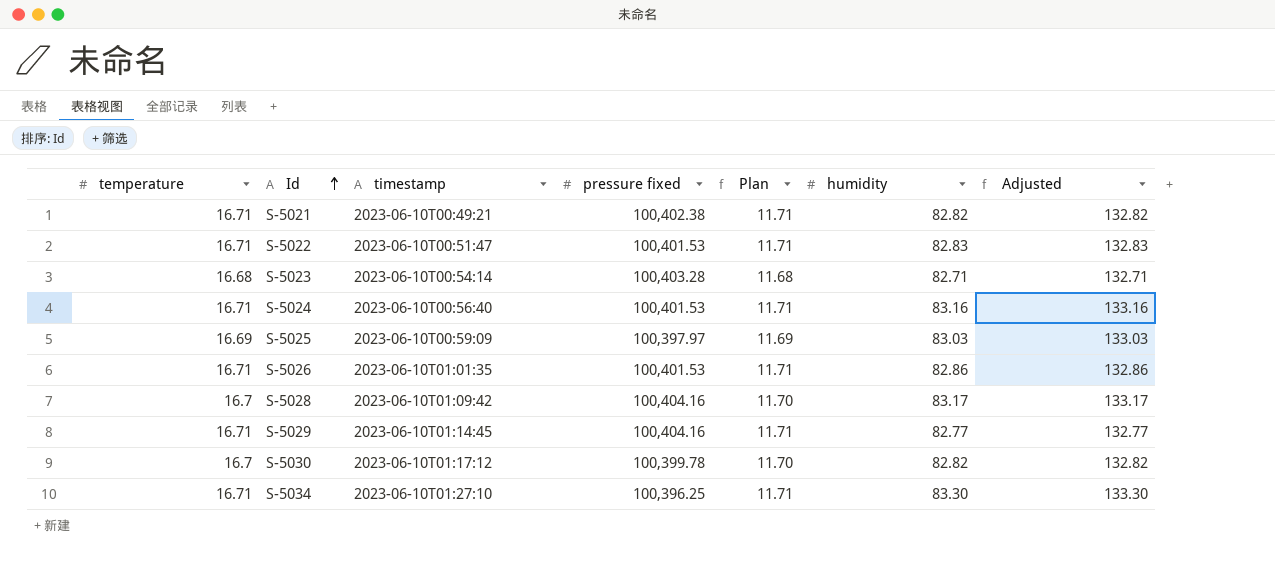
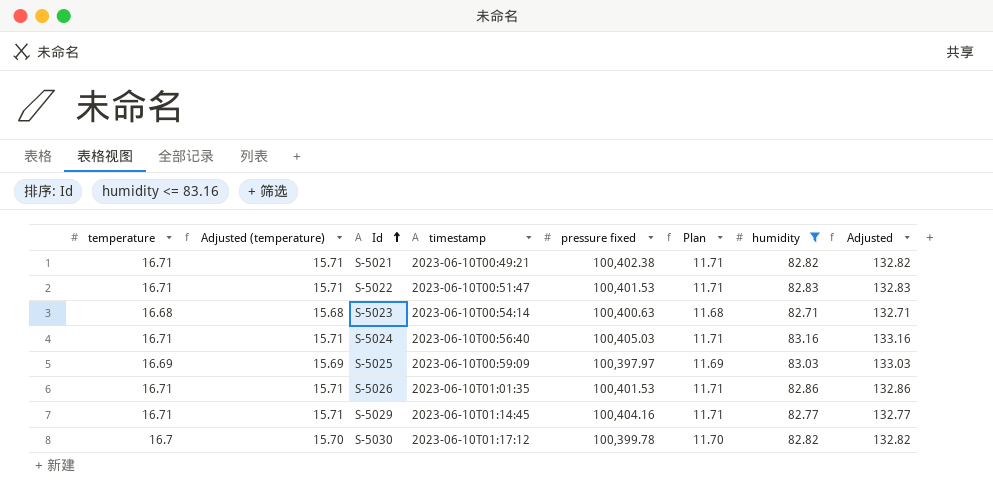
filter: none -> humidity <= 83.16
column Adjusted (temperature) | formula: none -> [temperature] - 1
S-5023 | pressure fixed: 100,403.28 -> 100,400.63
S-5024 | pressure fixed: 100,401.53 -> 100,405.03

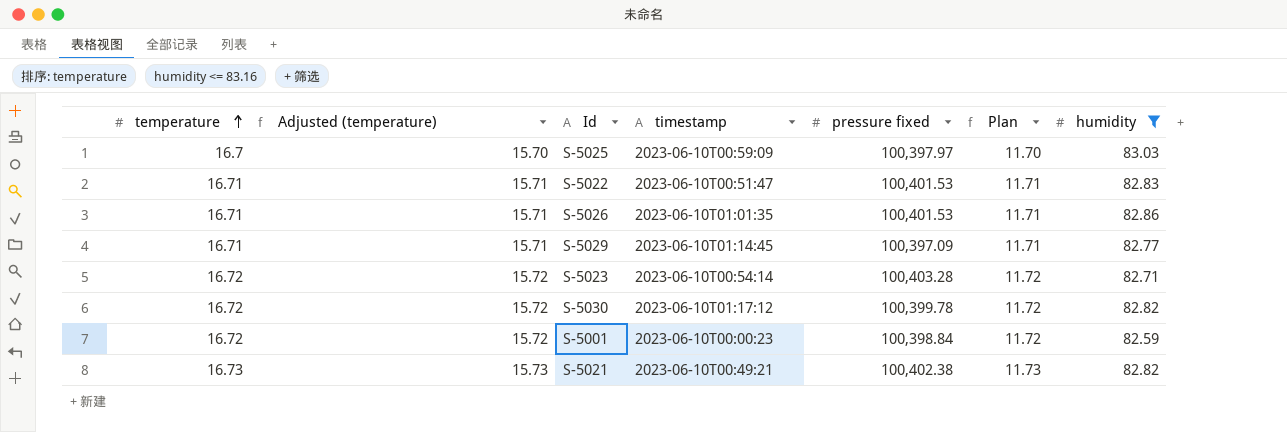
row order: Id ascending -> temperature ascending
column Adjusted | formula: [humidity] + 50 -> none
row S-5024: 16.71 | 15.71 | 2023-06-10T00:56:40 | 100,405.03 | 11.71 | 83.16 | 133.16 -> none
S-5025 | temperature: 16.69 -> 16.7
S-5025 | Adjusted (temperature): 15.69 -> 15.70
S-5025 | Plan: 11.69 -> 11.70
S-5029 | pressure fixed: 100,404.16 -> 100,397.09
S-5023 | temperature: 16.68 -> 16.72
S-5023 | Adjusted (temperature): 15.68 -> 15.72
S-5023 | pressure fixed: 100,400.63 -> 100,403.28
S-5023 | Plan: 11.68 -> 11.72
S-5030 | temperature: 16.7 -> 16.72
S-5030 | Adjusted (temperature): 15.70 -> 15.72
S-5030 | Plan: 11.70 -> 11.72
row S-5001: none -> 16.72 | 15.72 | 2023-06-10T00:00:23 | 100,398.84 | 11.72 | 82.59
S-5021 | temperature: 16.71 -> 16.73
S-5021 | Adjusted (temperature): 15.71 -> 15.73
S-5021 | Plan: 11.71 -> 11.73

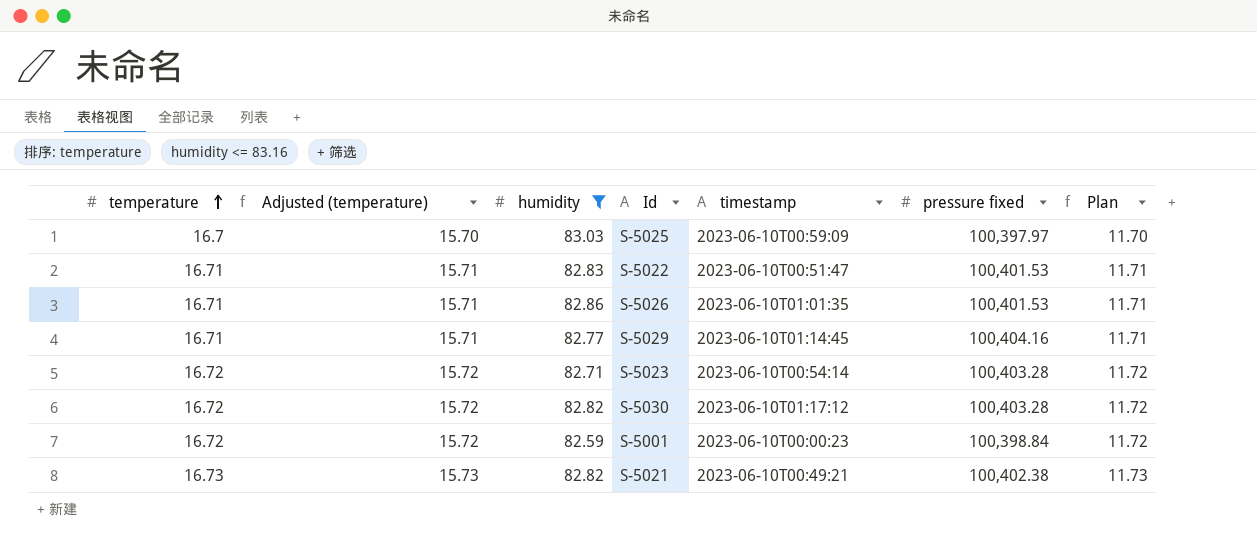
column humidity | position: 7 -> 3
S-5029 | pressure fixed: 100,397.09 -> 100,404.16
S-5030 | pressure fixed: 100,399.78 -> 100,403.28

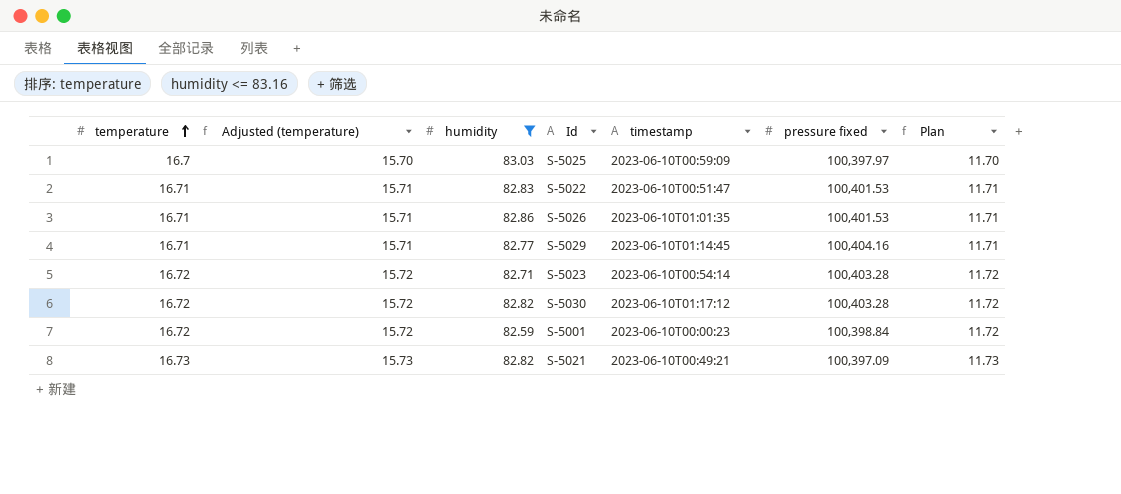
S-5021 | pressure fixed: 100,402.38 -> 100,397.09

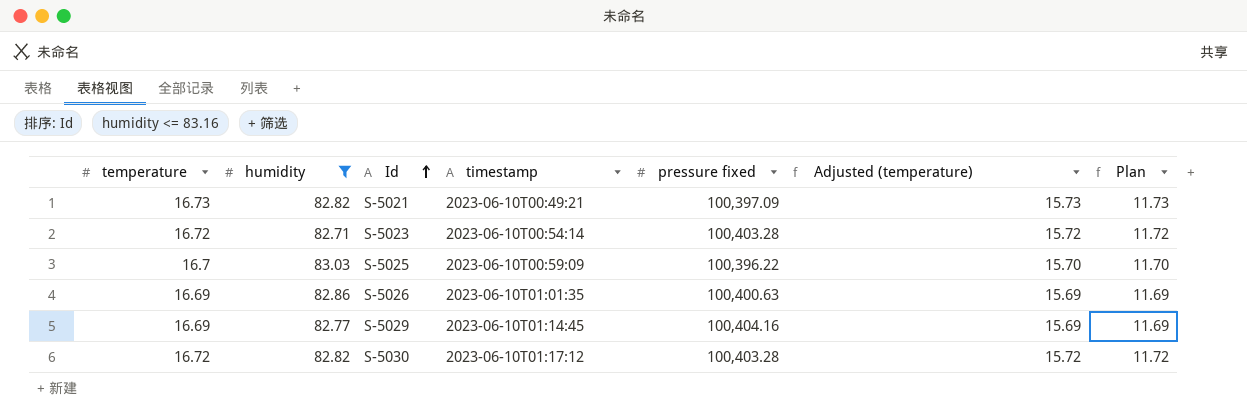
row order: temperature ascending -> Id ascending
column Adjusted (temperature) | position: 2 -> 6
row S-5022: 16.71 | 15.71 | 82.83 | 2023-06-10T00:51:47 | 100,401.53 | 11.71 -> none
row S-5001: 16.72 | 15.72 | 82.59 | 2023-06-10T00:00:23 | 100,398.84 | 11.72 -> none
S-5025 | pressure fixed: 100,397.97 -> 100,396.22
S-5026 | temperature: 16.71 -> 16.69
S-5026 | pressure fixed: 100,401.53 -> 100,400.63
S-5026 | Adjusted (temperature): 15.71 -> 15.69
S-5026 | Plan: 11.71 -> 11.69
S-5029 | temperature: 16.71 -> 16.69
S-5029 | Adjusted (temperature): 15.71 -> 15.69
S-5029 | Plan: 11.71 -> 11.69

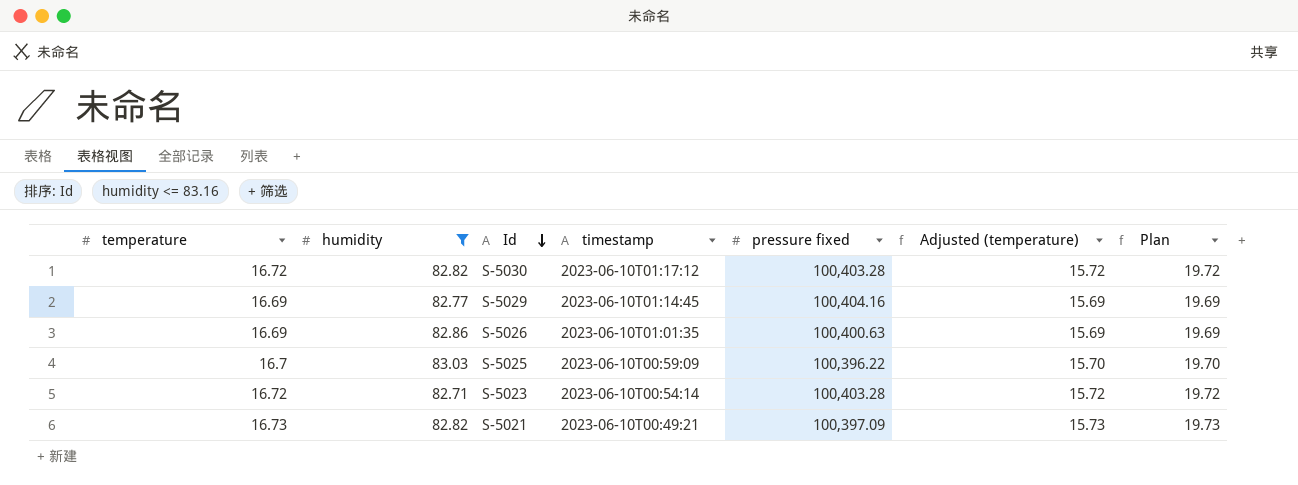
row order: Id ascending -> Id descending
column Plan | formula: [temperature] - 5 -> [temperature] + 3

